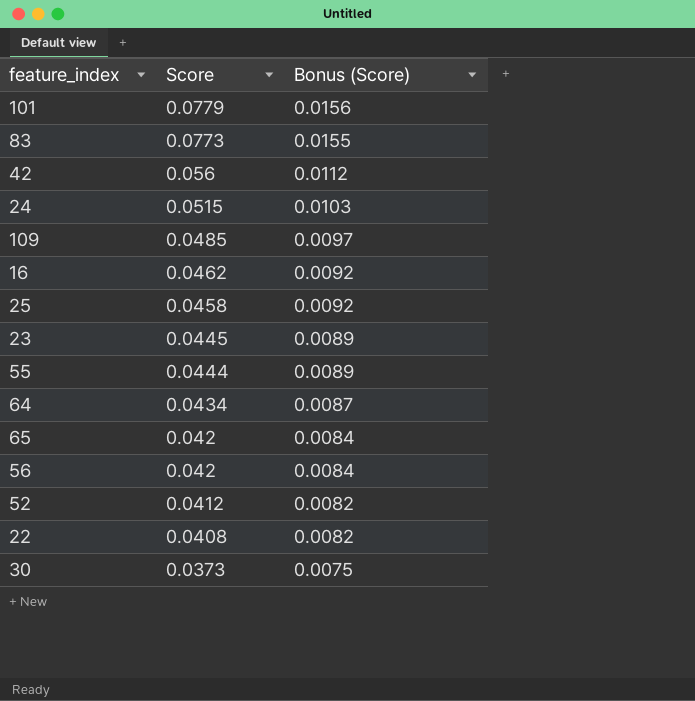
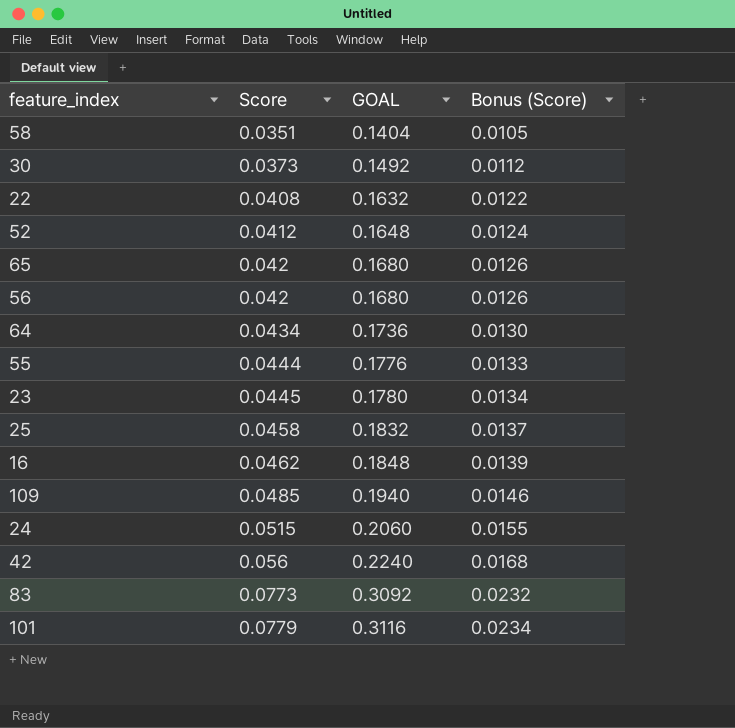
row order: Score descending -> Score ascending
column GOAL | formula: none -> [Score] * 4
column Bonus (Score) | formula: [Score] * 0.2 -> [Score] * 0.3
row 58: none -> 0.0351 | 0.1404 | 0.0105

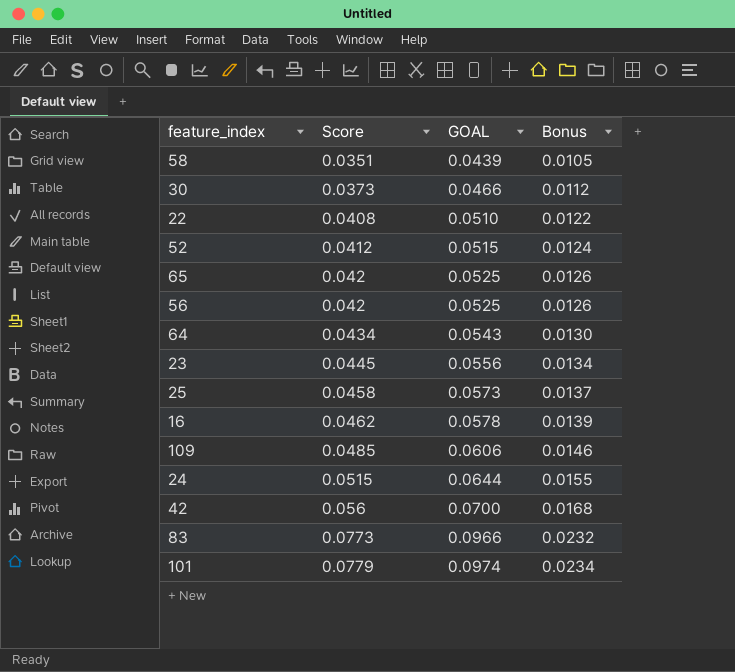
column GOAL | formula: [Score] * 4 -> [Score] * 1.25
column name: Bonus (Score) -> Bonus
row 55: 0.0444 | 0.1776 | 0.0133 -> none

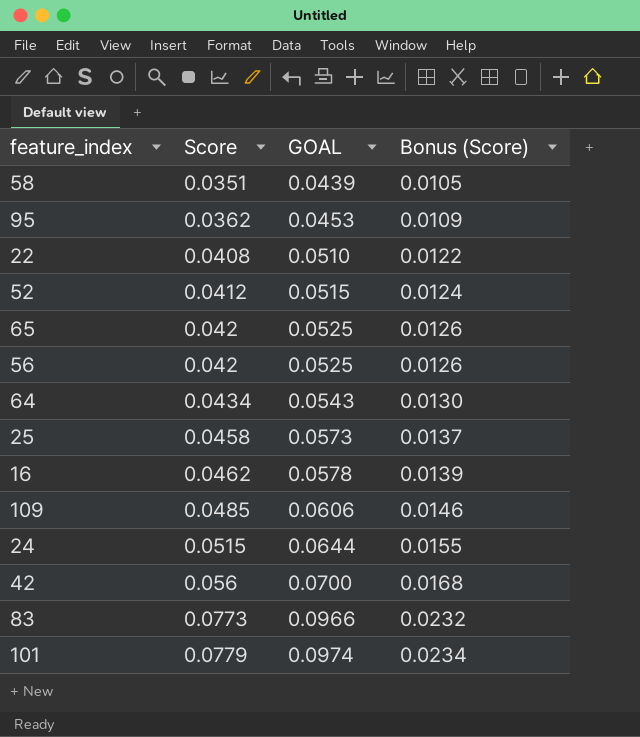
column name: Bonus -> Bonus (Score)
row 30: 0.0373 | 0.0466 | 0.0112 -> none
row 23: 0.0445 | 0.0556 | 0.0134 -> none
row 95: none -> 0.0362 | 0.0453 | 0.0109

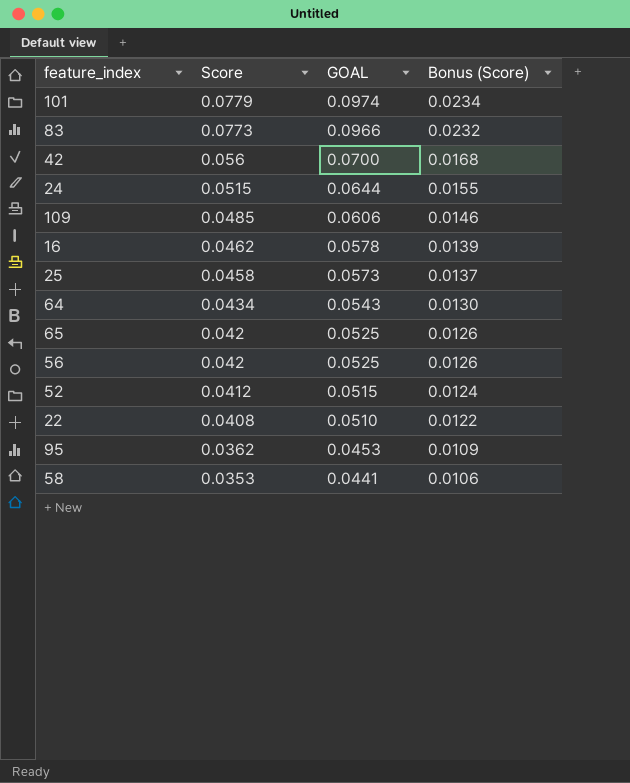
row order: Score ascending -> Score descending
58 | Score: 0.0351 -> 0.0353
58 | GOAL: 0.0439 -> 0.0441
58 | Bonus (Score): 0.0105 -> 0.0106

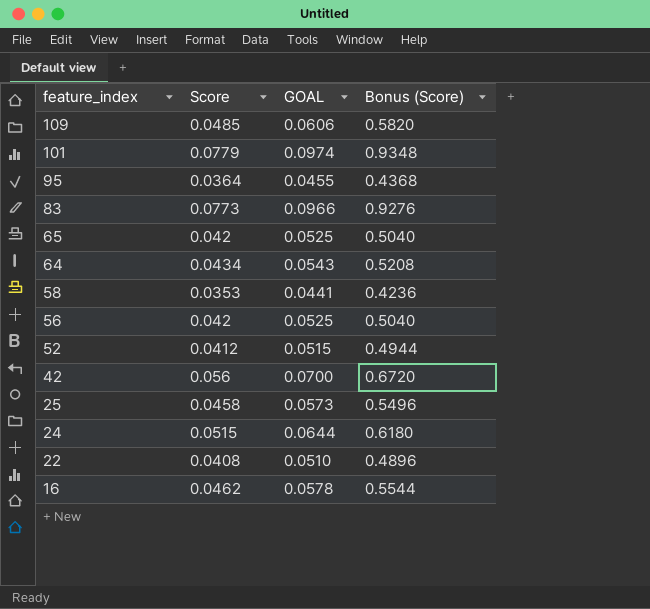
row order: Score descending -> feature_index descending
column Bonus (Score) | formula: [Score] * 0.3 -> [Score] * 12
95 | Score: 0.0362 -> 0.0364
95 | GOAL: 0.0453 -> 0.0455

